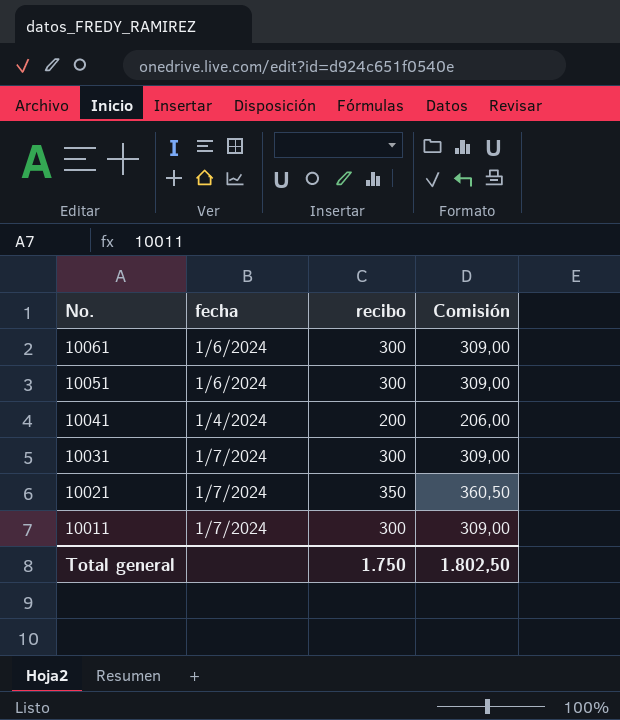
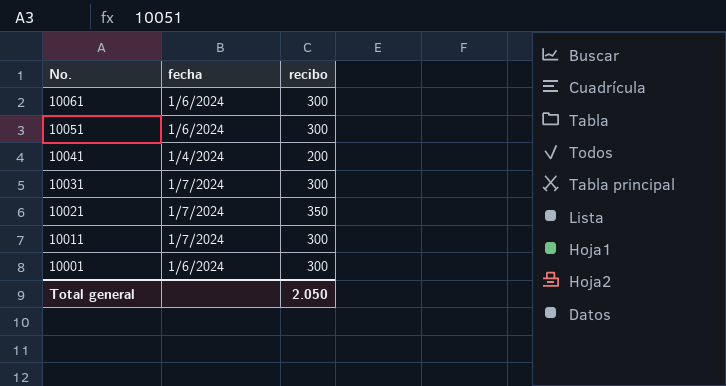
column Comisión | formula: [recibo] * 1,03 -> none
row 10001: none -> 1/6/2024 | 300
Total general | recibo: 1.750 -> 2.050

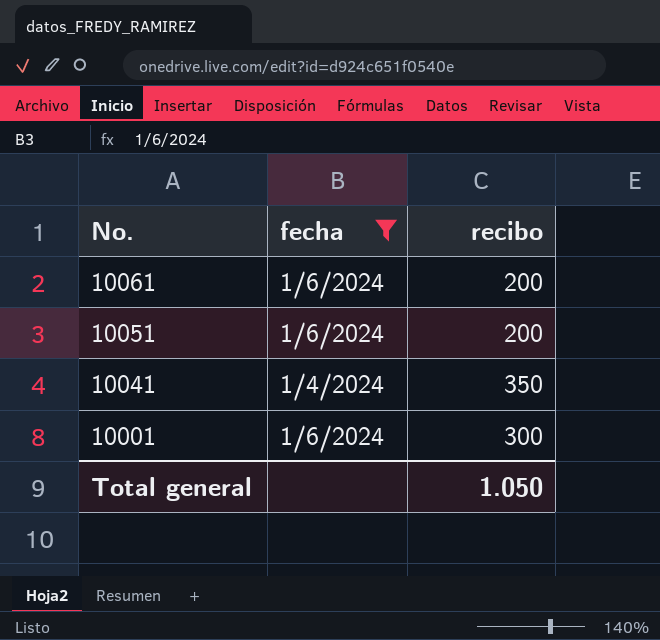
filter: none -> fecha != 1/7/2024
10061 | recibo: 300 -> 200
10051 | recibo: 300 -> 200
10041 | recibo: 200 -> 350
Total general | recibo: 2.050 -> 1.050

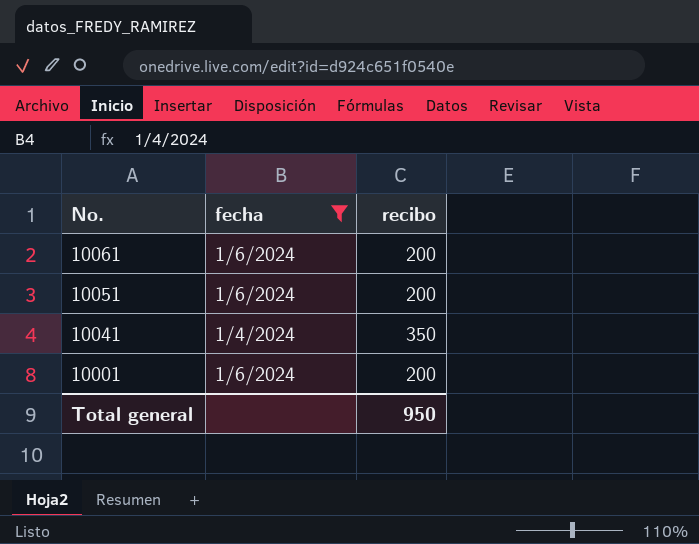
10001 | recibo: 300 -> 200
Total general | recibo: 1.050 -> 950

